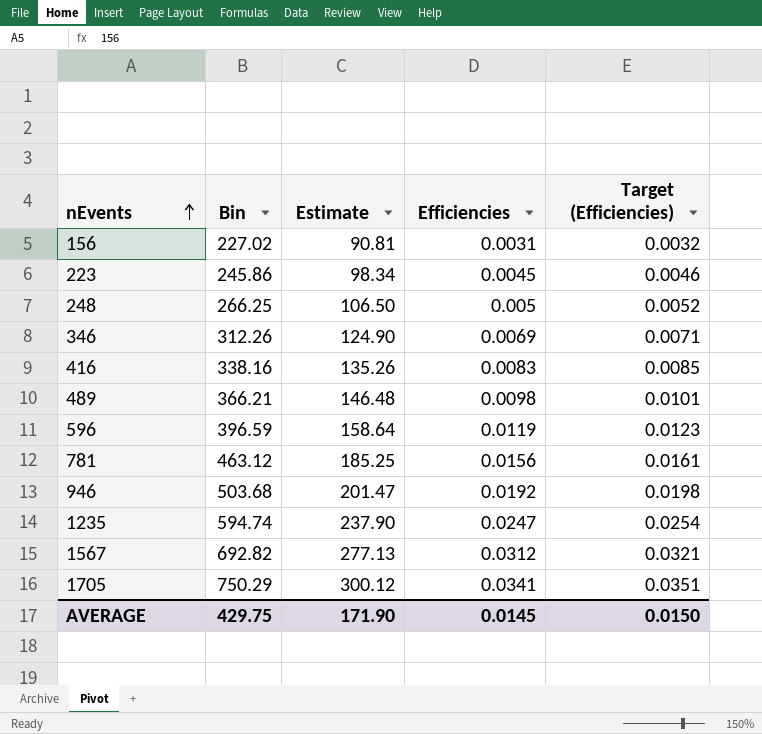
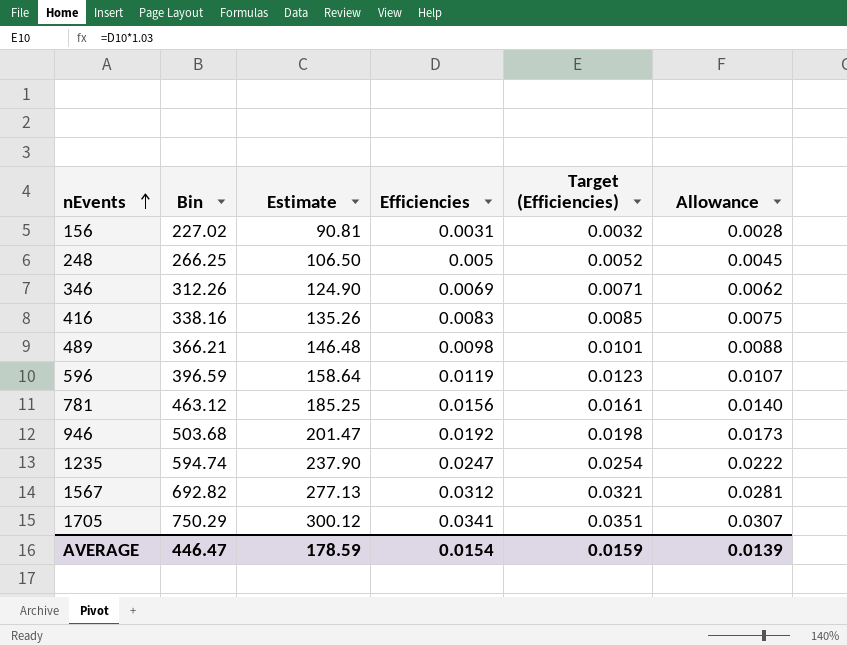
column Allowance | formula: none -> [Efficiencies] * 0.9
row 223: 245.86 | 98.34 | 0.0045 | 0.0046 -> none
AVERAGE | Bin: 429.75 -> 446.47
AVERAGE | Estimate: 171.90 -> 178.59
AVERAGE | Efficiencies: 0.0145 -> 0.0154
AVERAGE | Target (Efficiencies): 0.0150 -> 0.0159

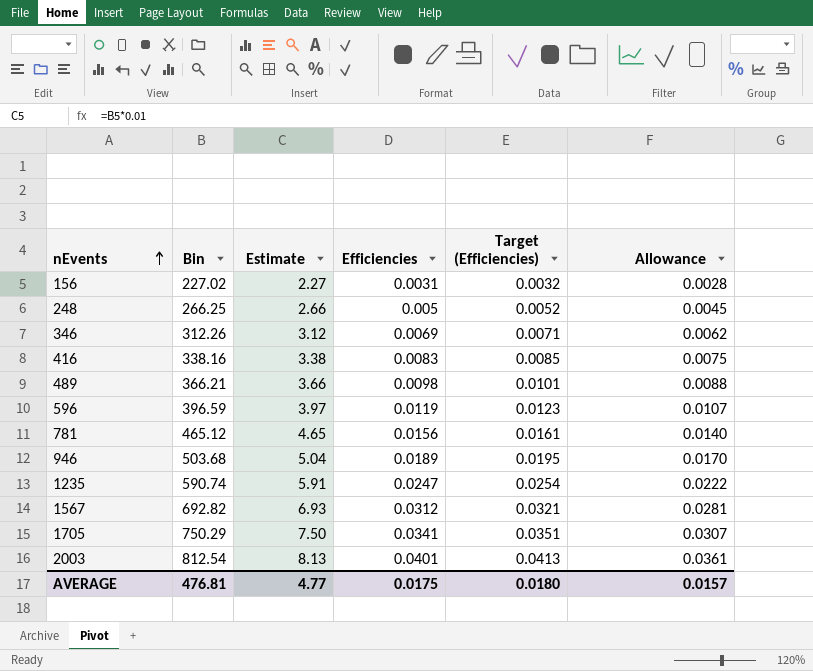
column Estimate | formula: [Bin] * 0.4 -> [Bin] * 0.01
781 | Bin: 463.12 -> 465.12
946 | Efficiencies: 0.0192 -> 0.0189
946 | Target (Efficiencies): 0.0198 -> 0.0195
946 | Allowance: 0.0173 -> 0.0170
1235 | Bin: 594.74 -> 590.74
row 2003: none -> 812.54 | 8.13 | 0.0401 | 0.0413 | 0.0361
AVERAGE | Bin: 446.47 -> 476.81
AVERAGE | Estimate: 178.59 -> 4.77
AVERAGE | Efficiencies: 0.0154 -> 0.0175
AVERAGE | Target (Efficiencies): 0.0159 -> 0.0180
AVERAGE | Allowance: 0.0139 -> 0.0157

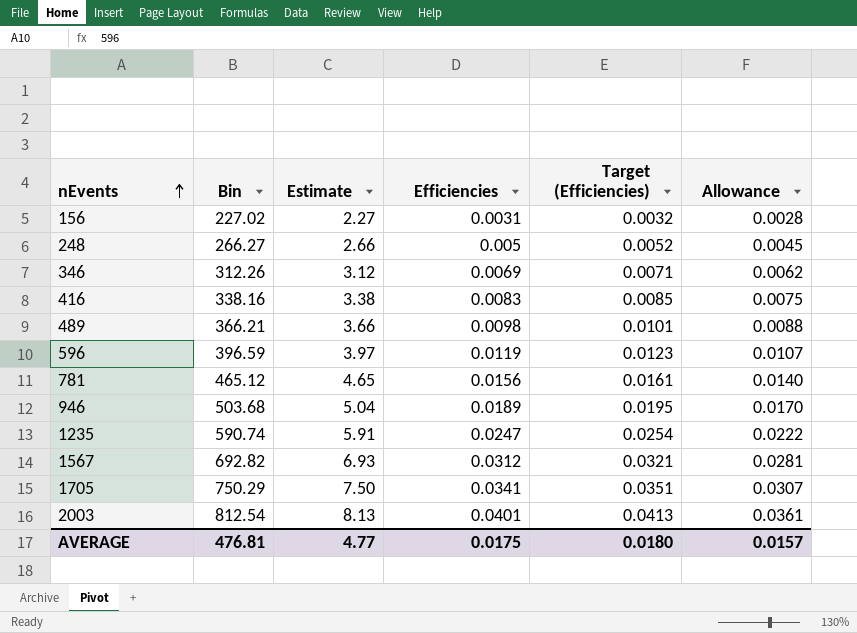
248 | Bin: 266.25 -> 266.27

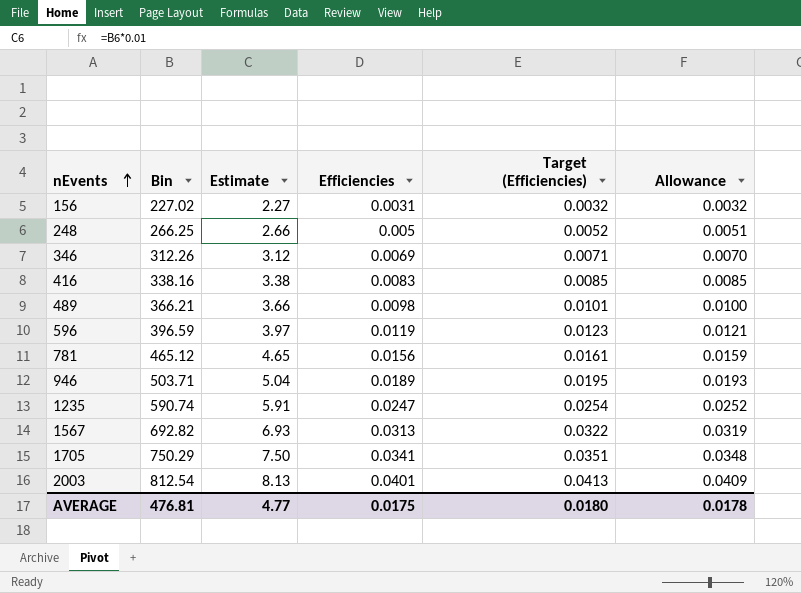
column Allowance | formula: [Efficiencies] * 0.9 -> [Efficiencies] * 1.02
248 | Bin: 266.27 -> 266.25
946 | Bin: 503.68 -> 503.71
1567 | Efficiencies: 0.0312 -> 0.0313
1567 | Target (Efficiencies): 0.0321 -> 0.0322
AVERAGE | Allowance: 0.0157 -> 0.0178

